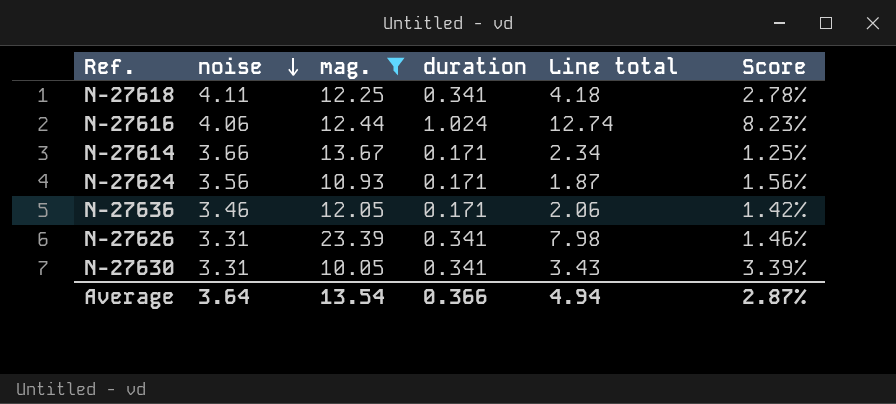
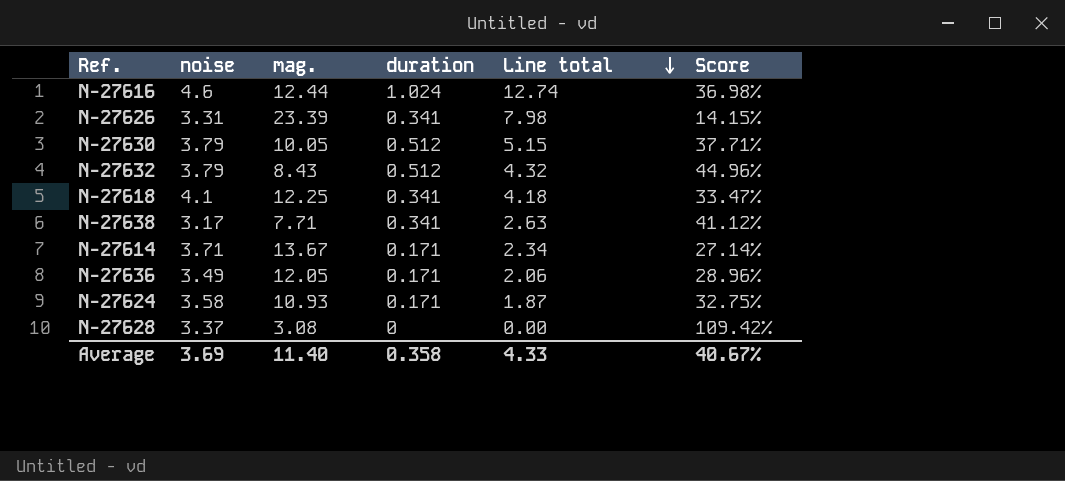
filter: mag. >= 10.05 -> none
row order: noise descending -> Line total descending
column Score | formula: [duration] / [mag.] -> [noise] / [mag.]
N-27616 | noise: 4.06 -> 4.6
N-27630 | noise: 3.31 -> 3.79
N-27630 | duration: 0.341 -> 0.512
N-27630 | Line total: 3.43 -> 5.15
N-27618 | noise: 4.11 -> 4.1
N-27614 | noise: 3.66 -> 3.71
N-27636 | noise: 3.46 -> 3.49
N-27624 | noise: 3.56 -> 3.58
Average | noise: 3.64 -> 3.69
Average | mag.: 13.54 -> 11.40
Average | duration: 0.366 -> 0.358
Average | Line total: 4.94 -> 4.33
Average | Score: 2.87% -> 40.67%

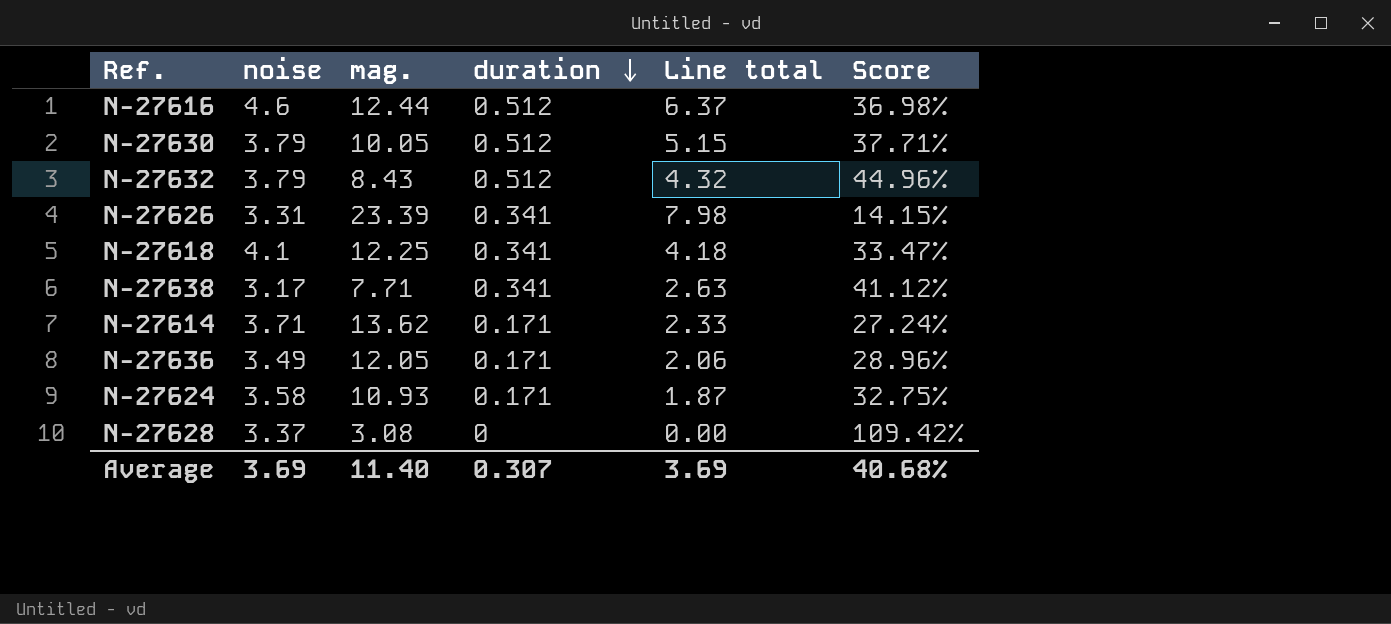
row order: Line total descending -> duration descending
N-27616 | duration: 1.024 -> 0.512
N-27616 | Line total: 12.74 -> 6.37
N-27614 | mag.: 13.67 -> 13.62
N-27614 | Line total: 2.34 -> 2.33
N-27614 | Score: 27.14% -> 27.24%
Average | duration: 0.358 -> 0.307
Average | Line total: 4.33 -> 3.69
Average | Score: 40.67% -> 40.68%

